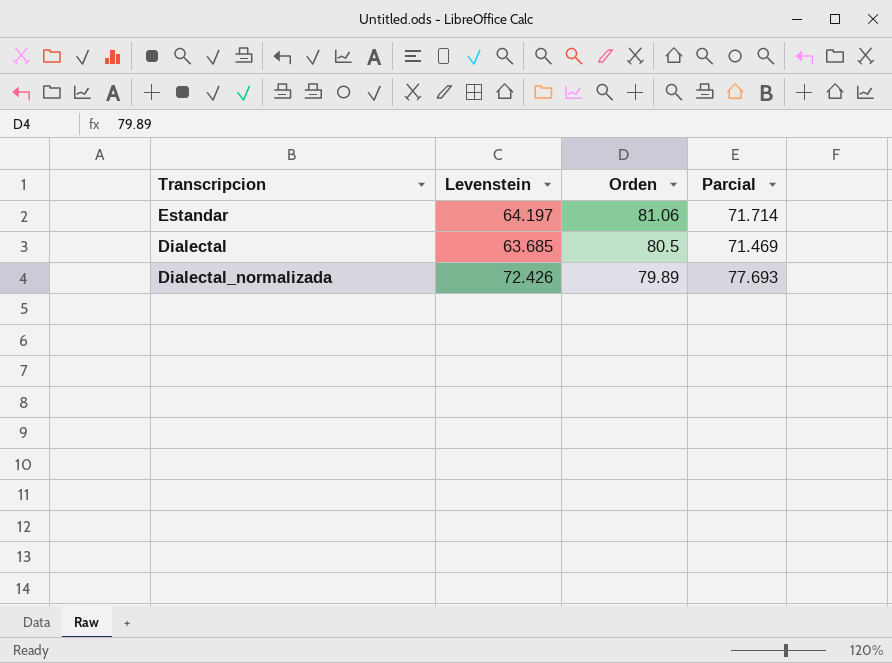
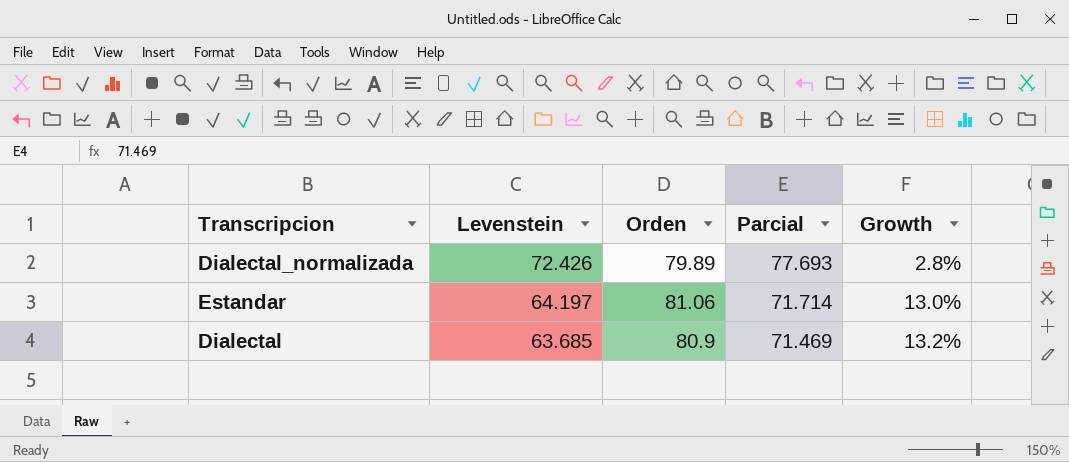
row order: Orden descending -> Levenstein descending
column Growth | formula: none -> ([Orden] - [Parcial]) / [Parcial]
Dialectal | Orden: 80.5 -> 80.9

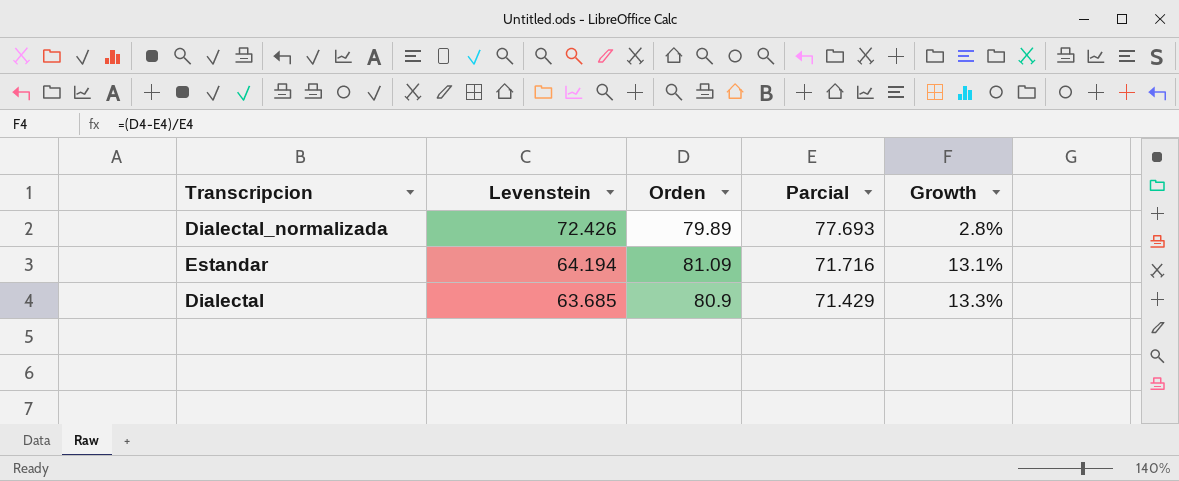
Estandar | Levenstein: 64.197 -> 64.194
Estandar | Orden: 81.06 -> 81.09
Estandar | Parcial: 71.714 -> 71.716
Estandar | Growth: 13.0% -> 13.1%
Dialectal | Parcial: 71.469 -> 71.429
Dialectal | Growth: 13.2% -> 13.3%

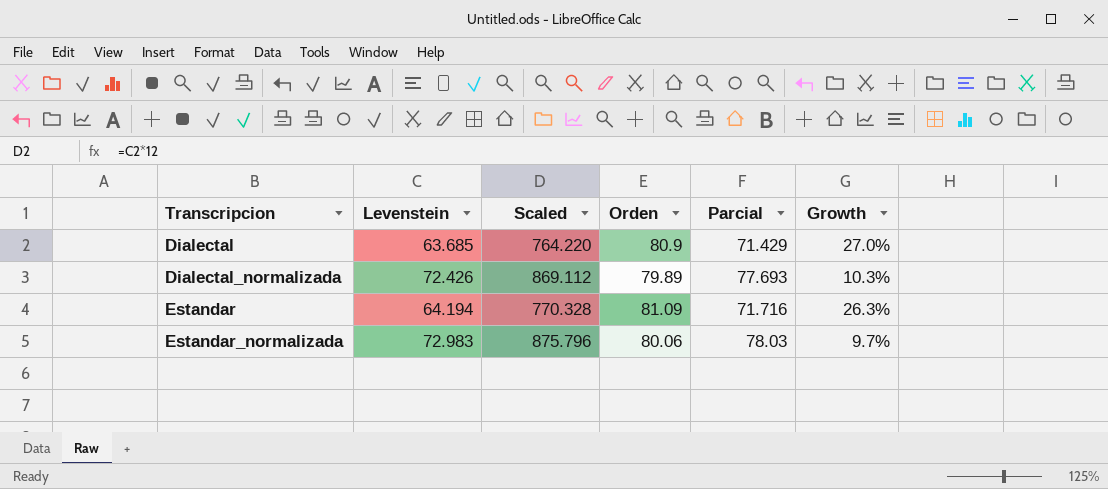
row order: Levenstein descending -> Transcripcion ascending
column Scaled | formula: none -> [Levenstein] * 12
column Growth | formula: ([Orden] - [Parcial]) / [Parcial] -> ([Orden] - [Levenstein]) / [Levenstein]
row Estandar_normalizada: none -> 72.983 | 875.796 | 80.06 | 78.03 | 9.7%

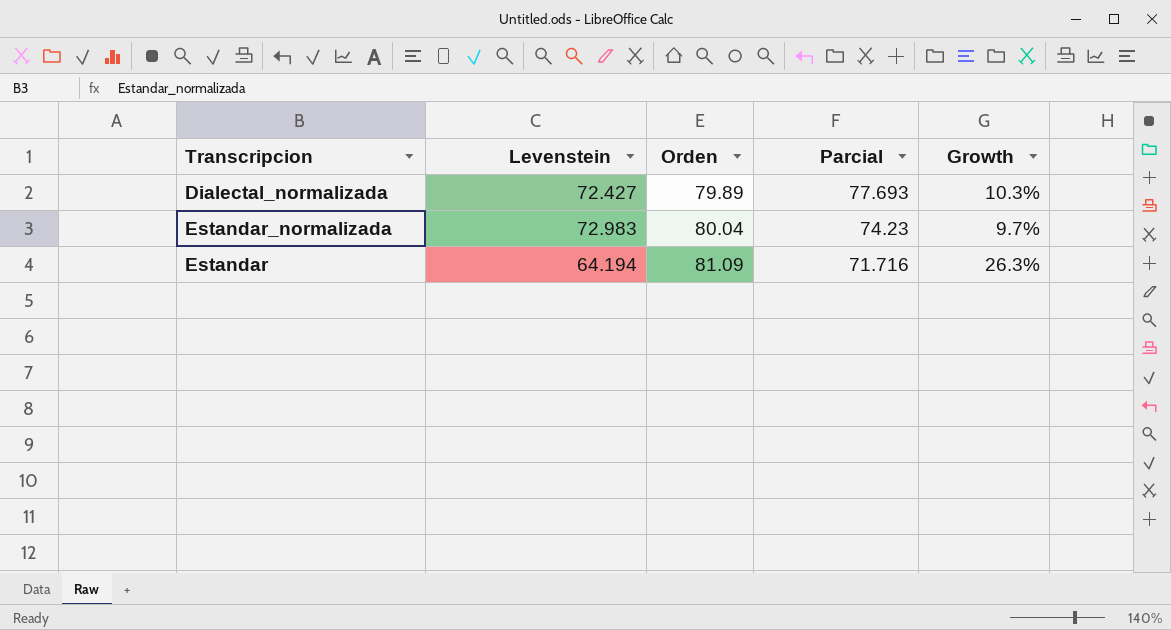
row order: Transcripcion ascending -> Orden ascending
column Scaled | formula: [Levenstein] * 12 -> none
row Dialectal: 63.685 | 764.220 | 80.9 | 71.429 | 27.0% -> none
Dialectal_normalizada | Levenstein: 72.426 -> 72.427
Estandar_normalizada | Orden: 80.06 -> 80.04
Estandar_normalizada | Parcial: 78.03 -> 74.23

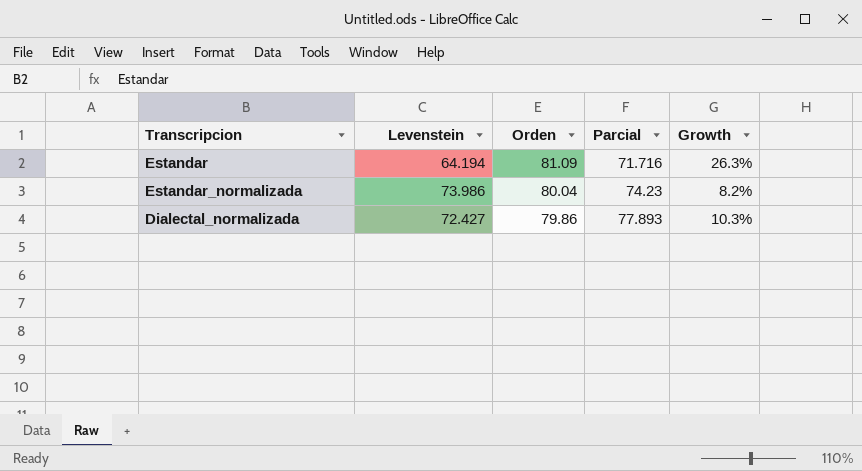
row order: Orden ascending -> Orden descending
Estandar_normalizada | Levenstein: 72.983 -> 73.986
Estandar_normalizada | Growth: 9.7% -> 8.2%
Dialectal_normalizada | Orden: 79.89 -> 79.86
Dialectal_normalizada | Parcial: 77.693 -> 77.893

